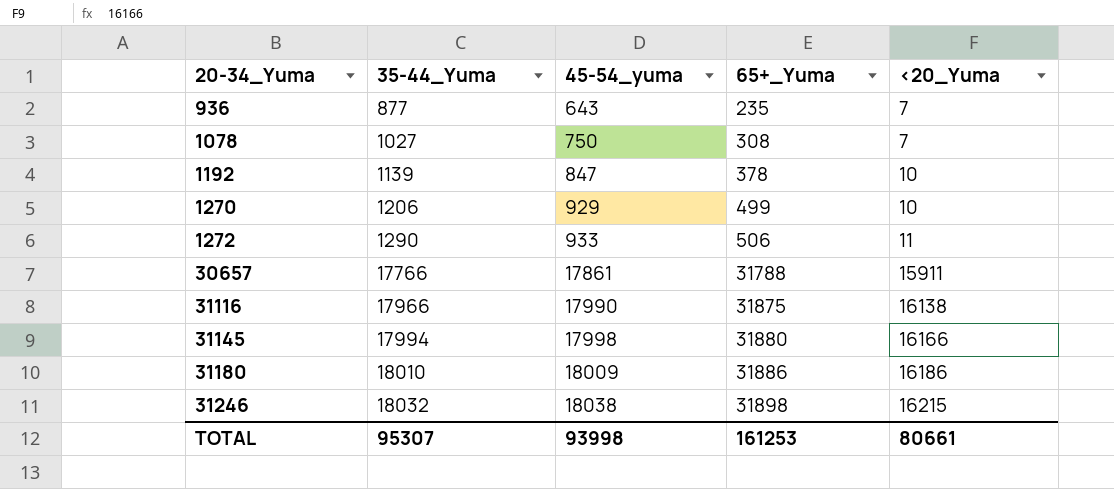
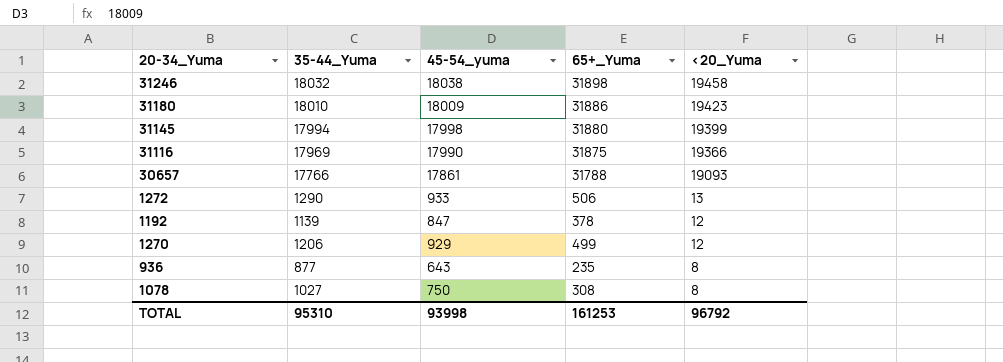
row order: 20-34_Yuma ascending -> <20_Yuma descending
31246 | <20_Yuma: 16215 -> 19458
31180 | <20_Yuma: 16186 -> 19423
31145 | <20_Yuma: 16166 -> 19399
31116 | 35-44_Yuma: 17966 -> 17969
31116 | <20_Yuma: 16138 -> 19366
30657 | <20_Yuma: 15911 -> 19093
1272 | <20_Yuma: 11 -> 13
1192 | <20_Yuma: 10 -> 12
1270 | <20_Yuma: 10 -> 12
936 | <20_Yuma: 7 -> 8
1078 | <20_Yuma: 7 -> 8
TOTAL | 35-44_Yuma: 95307 -> 95310
TOTAL | <20_Yuma: 80661 -> 96792

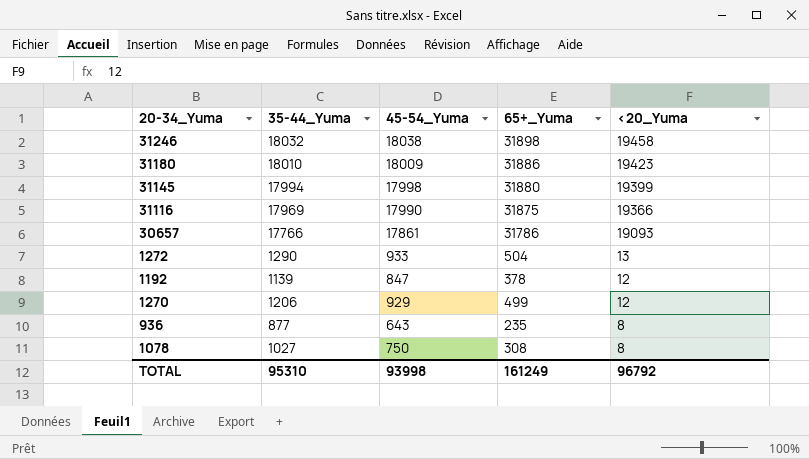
column name: 45-54_yuma -> 45-54_Yuma
30657 | 65+_Yuma: 31788 -> 31786
1272 | 65+_Yuma: 506 -> 504
TOTAL | 65+_Yuma: 161253 -> 161249

